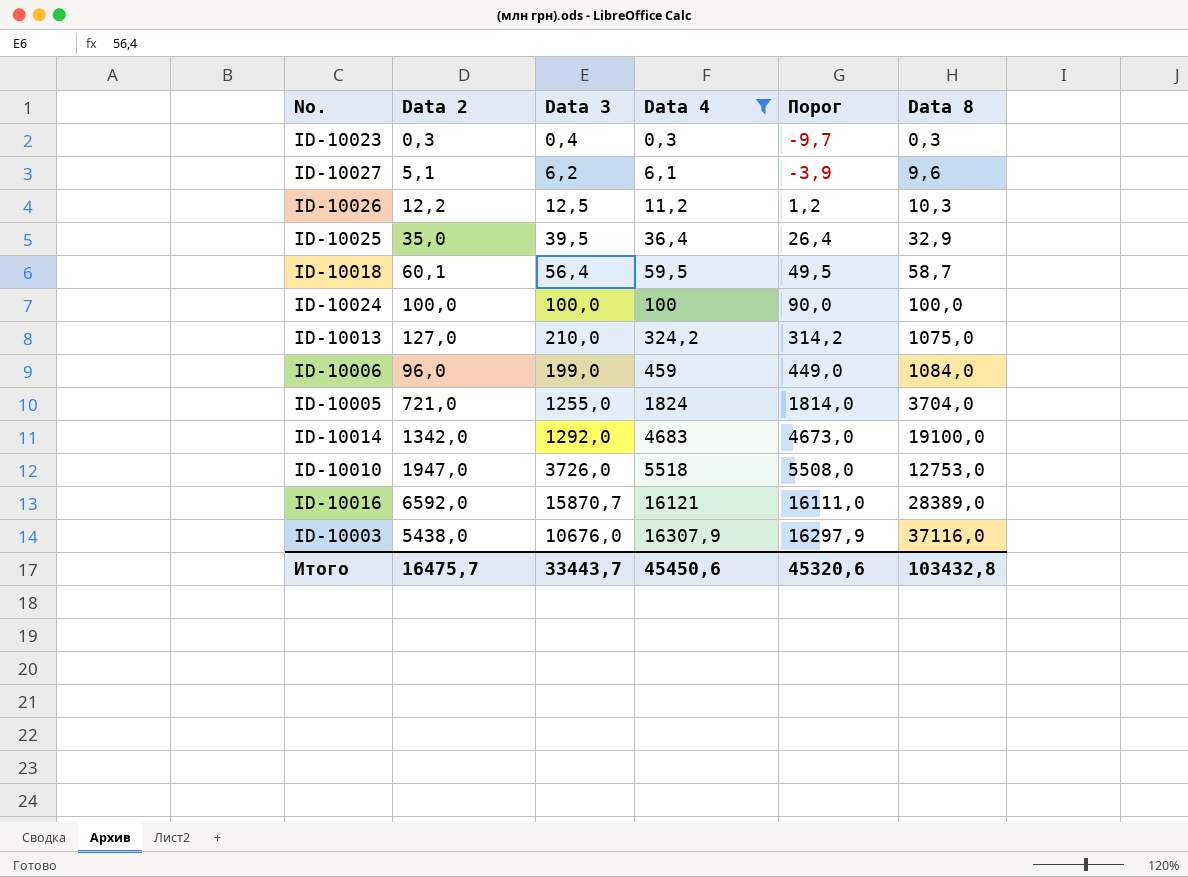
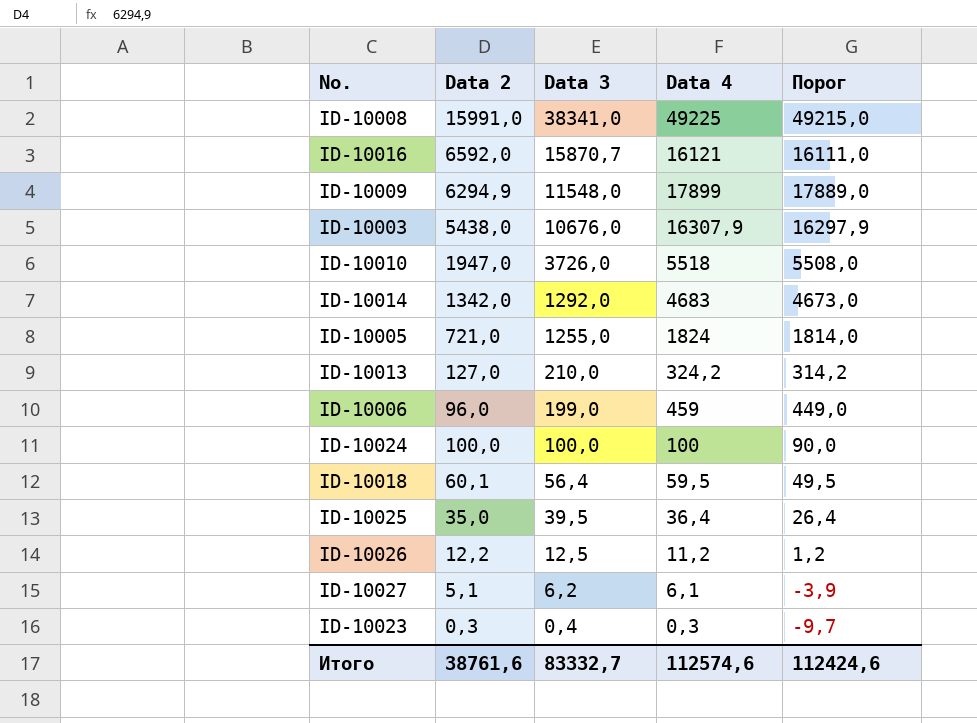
filter: Data 4 <= 16307,9 -> none
row order: Data 4 ascending -> Data 3 descending
column Data 8 | position: 6 -> none
Итого | Data 2: 16475,7 -> 38761,6
Итого | Data 3: 33443,7 -> 83332,7
Итого | Data 4: 45450,6 -> 112574,6
Итого | Порог: 45320,6 -> 112424,6

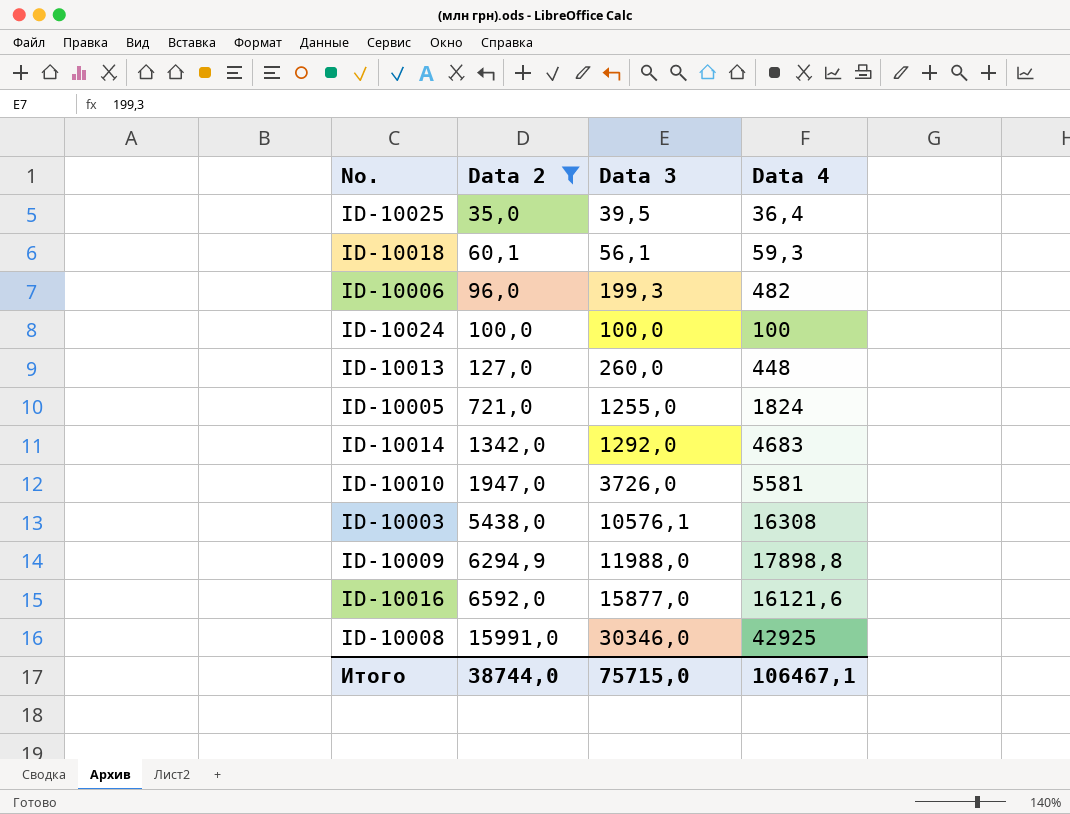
filter: none -> Data 2 >= 35,0
row order: Data 3 descending -> Data 2 ascending
column Порог | formula: [Data 4] - 10 -> none
ID-10018 | Data 3: 56,4 -> 56,1
ID-10018 | Data 4: 59,5 -> 59,3
ID-10006 | Data 3: 199,0 -> 199,3
ID-10006 | Data 4: 459 -> 482
ID-10013 | Data 3: 210,0 -> 260,0
ID-10013 | Data 4: 324,2 -> 448
ID-10010 | Data 4: 5518 -> 5581
ID-10003 | Data 3: 10676,0 -> 10576,1
ID-10003 | Data 4: 16307,9 -> 16308
ID-10009 | Data 3: 11548,0 -> 11988,0
ID-10009 | Data 4: 17899 -> 17898,8
ID-10016 | Data 3: 15870,7 -> 15877,0
ID-10016 | Data 4: 16121 -> 16121,6
ID-10008 | Data 3: 38341,0 -> 30346,0
ID-10008 | Data 4: 49225 -> 42925
Итого | Data 2: 38761,6 -> 38744,0
Итого | Data 3: 83332,7 -> 75715,0
Итого | Data 4: 112574,6 -> 106467,1

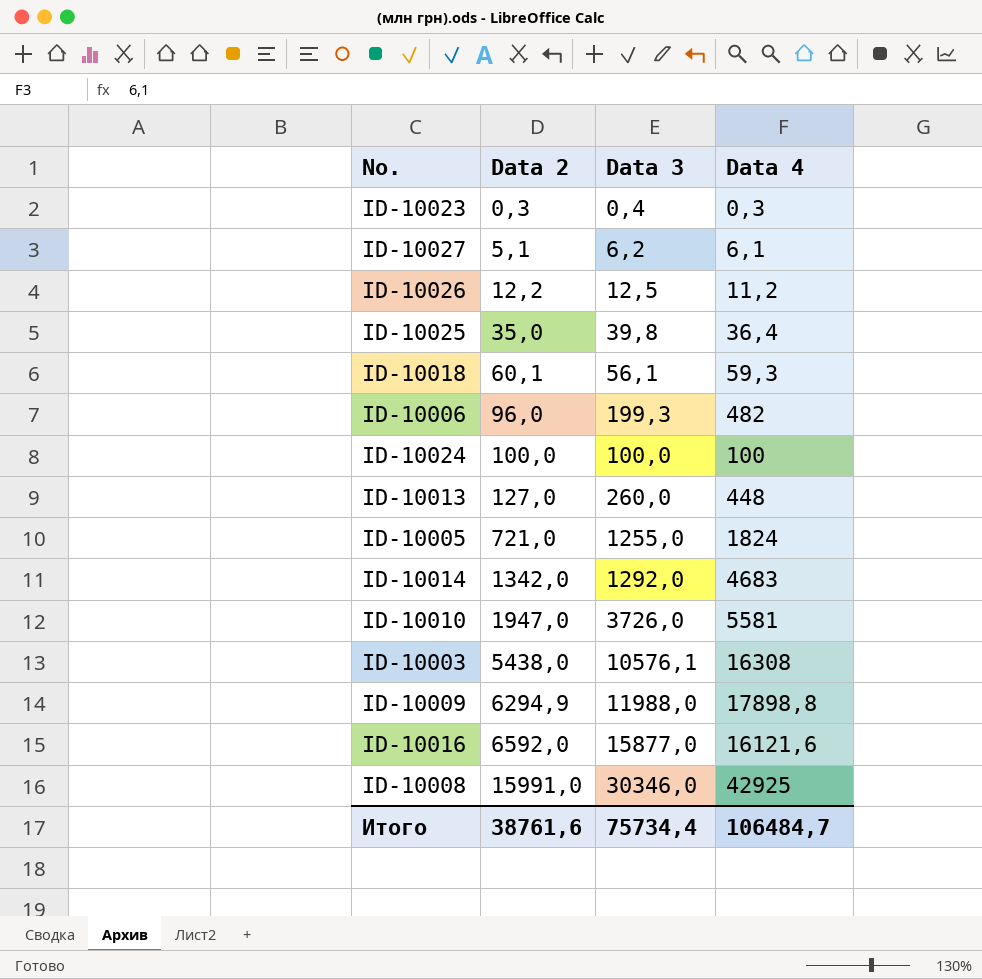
filter: Data 2 >= 35,0 -> none
ID-10025 | Data 3: 39,5 -> 39,8
Итого | Data 2: 38744,0 -> 38761,6
Итого | Data 3: 75715,0 -> 75734,4
Итого | Data 4: 106467,1 -> 106484,7

